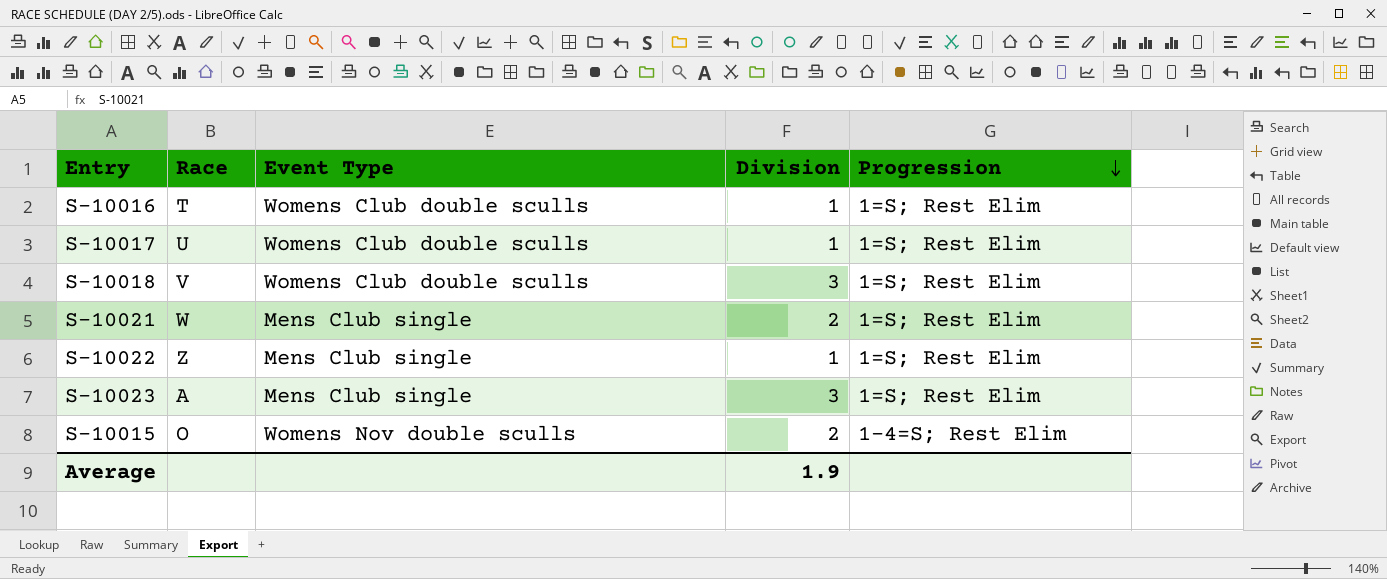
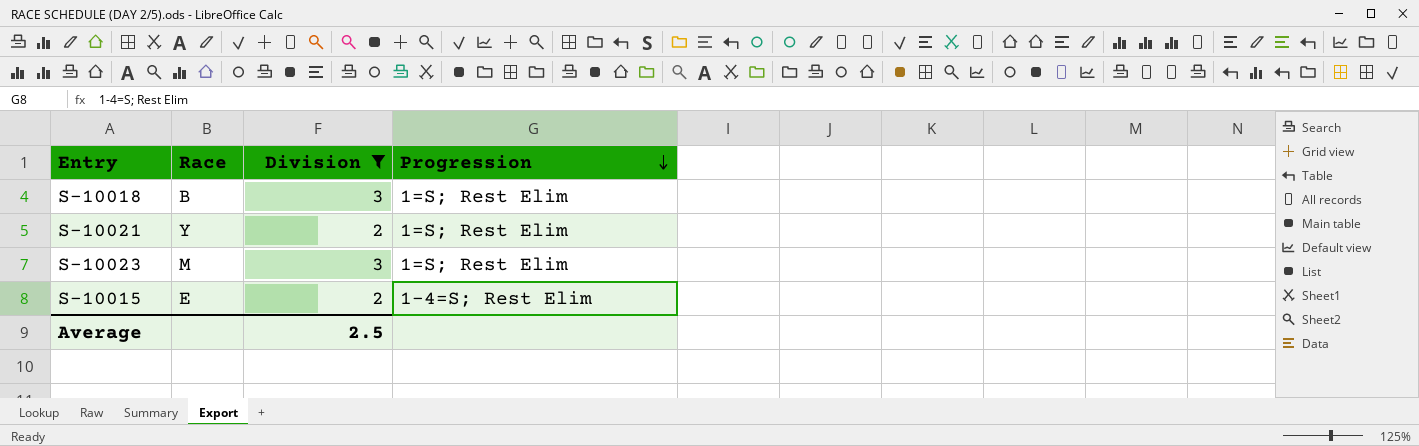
filter: none -> Division != 1
column Event Type | position: 3 -> none
S-10018 | Race: V -> B
S-10021 | Race: W -> Y
S-10023 | Race: A -> M
S-10015 | Race: O -> E
Average | Division: 1.9 -> 2.5

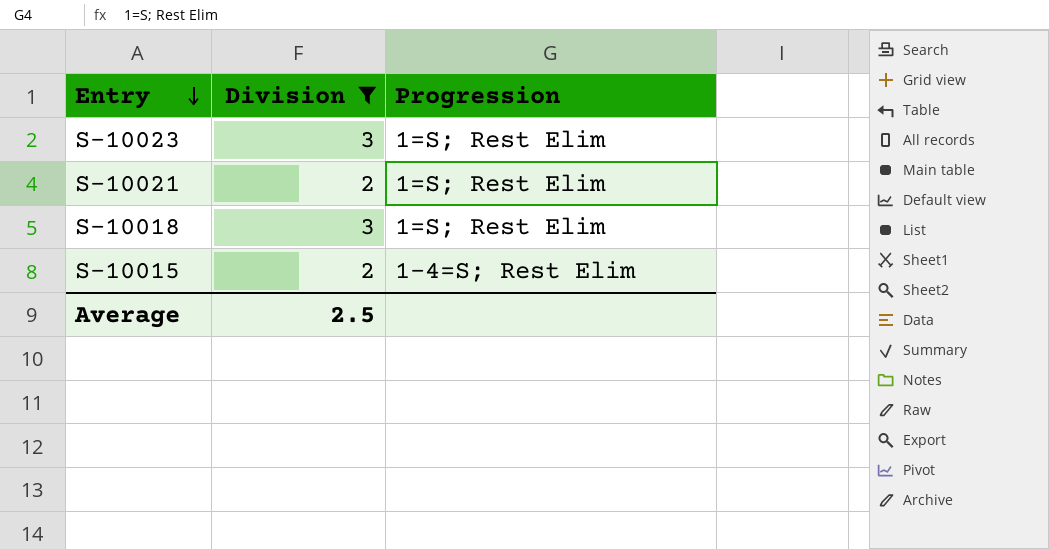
row order: Progression descending -> Entry descending
column Race | position: 2 -> none

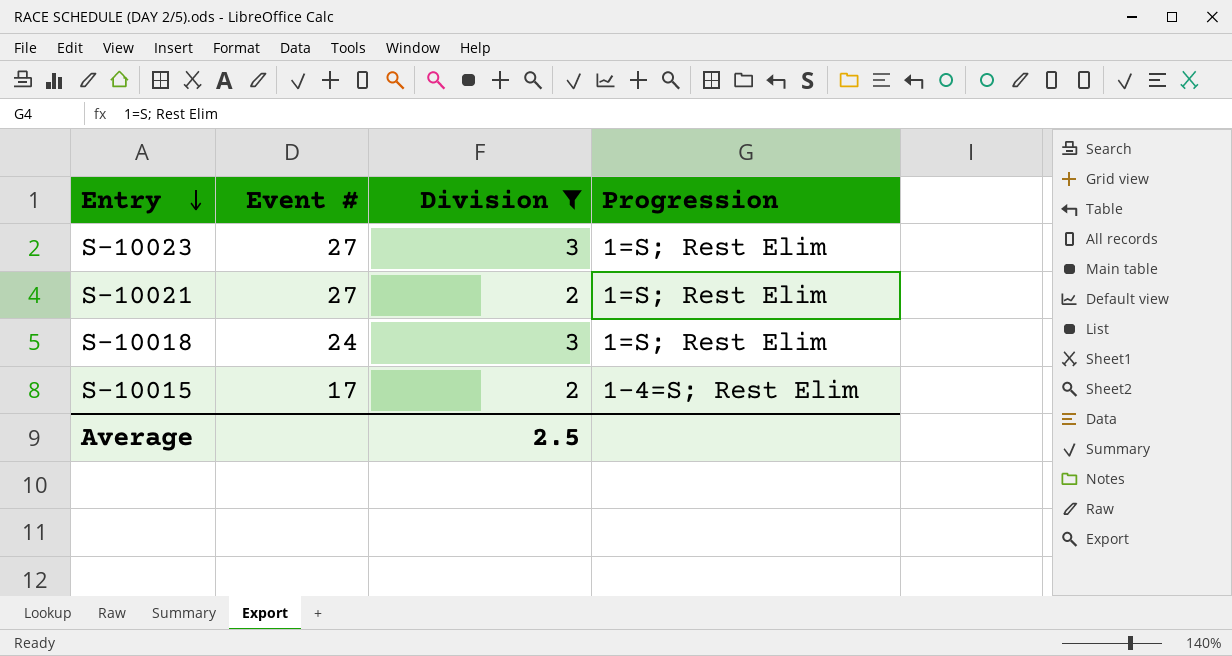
column Event # | position: none -> 2

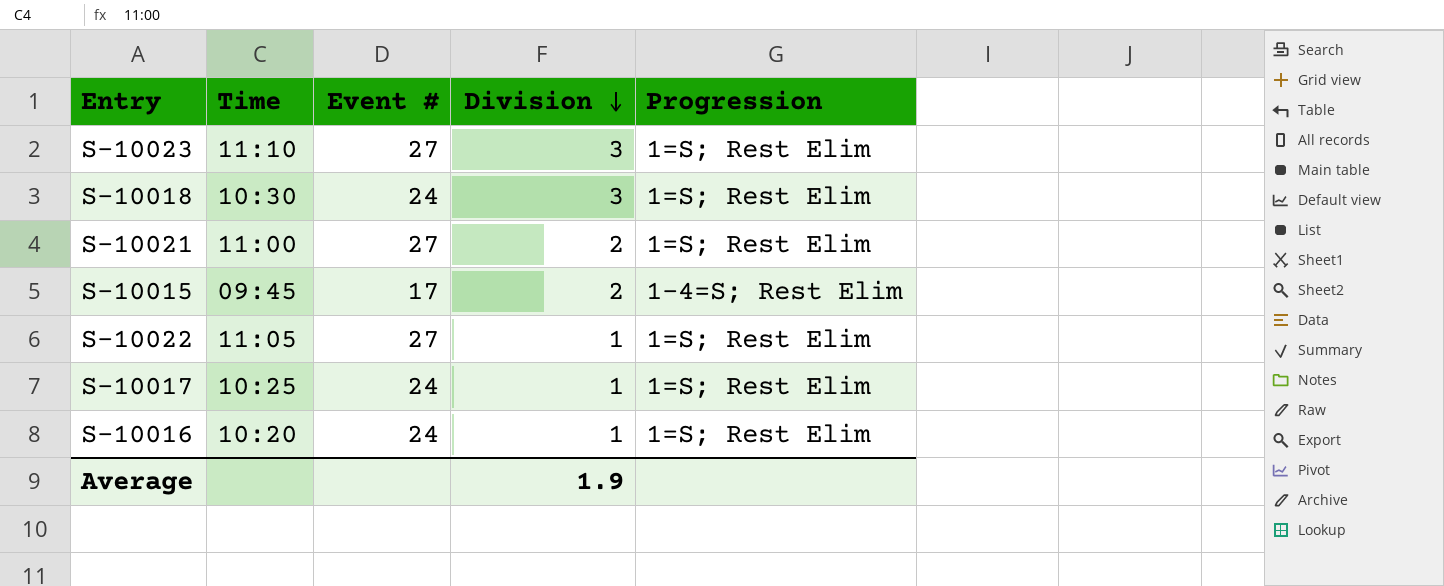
filter: Division != 1 -> none
row order: Entry descending -> Division descending
column Time | position: none -> 2
Average | Division: 2.5 -> 1.9

